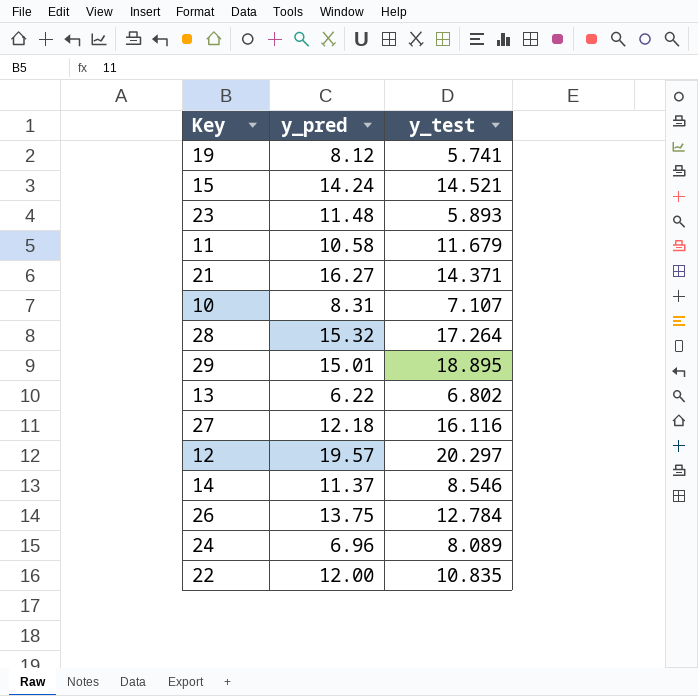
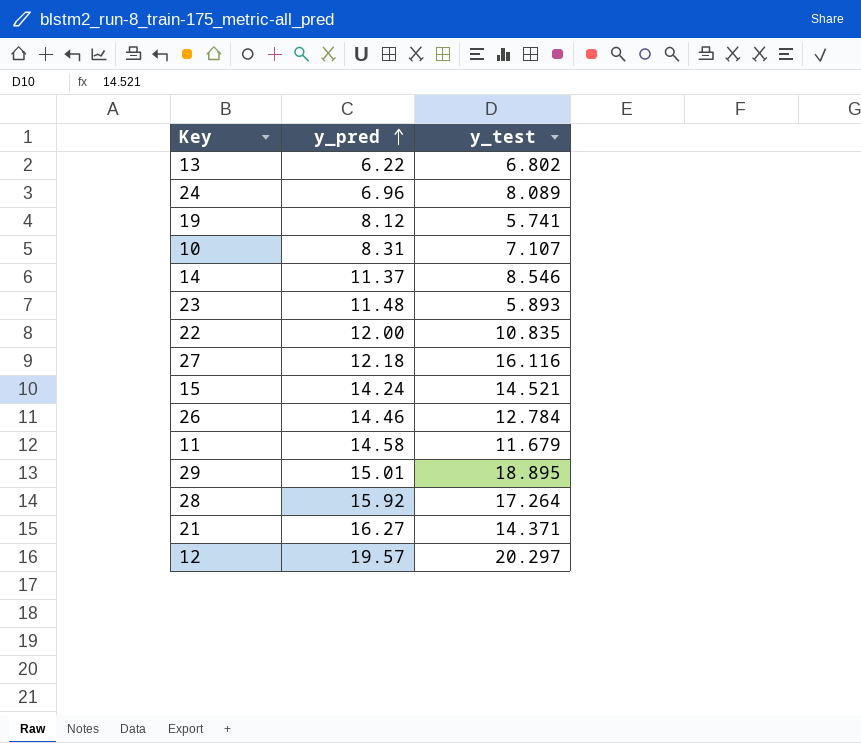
row order: none -> y_pred ascending
26 | y_pred: 13.75 -> 14.46
11 | y_pred: 10.58 -> 14.58
28 | y_pred: 15.32 -> 15.92

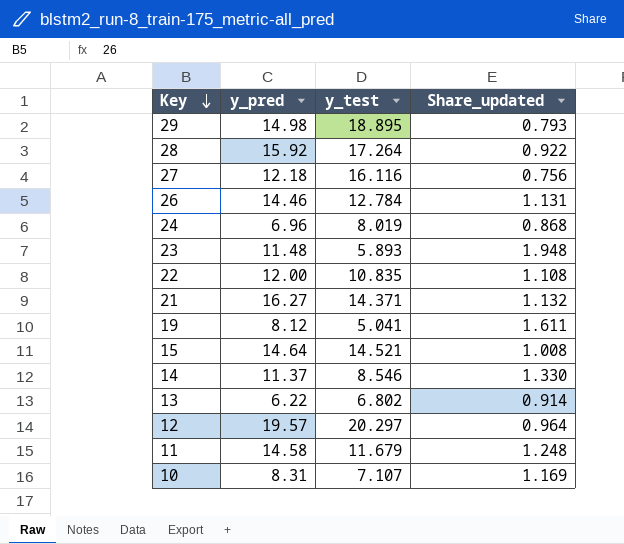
row order: y_pred ascending -> Key descending
column Share_updated | formula: none -> [y_pred] / [y_test]
29 | y_pred: 15.01 -> 14.98
24 | y_test: 8.089 -> 8.019
19 | y_test: 5.741 -> 5.041
15 | y_pred: 14.24 -> 14.64

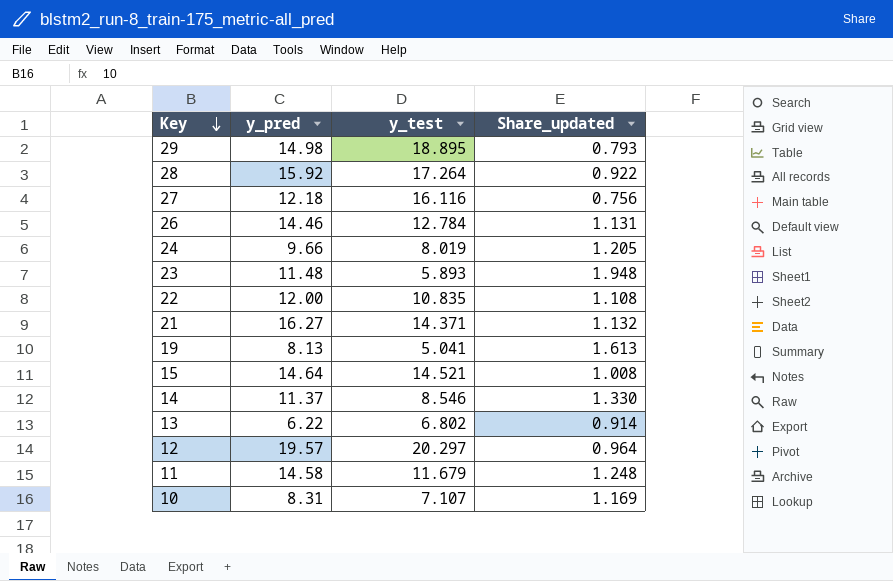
24 | y_pred: 6.96 -> 9.66
24 | Share_updated: 0.868 -> 1.205
19 | y_pred: 8.12 -> 8.13
19 | Share_updated: 1.611 -> 1.613

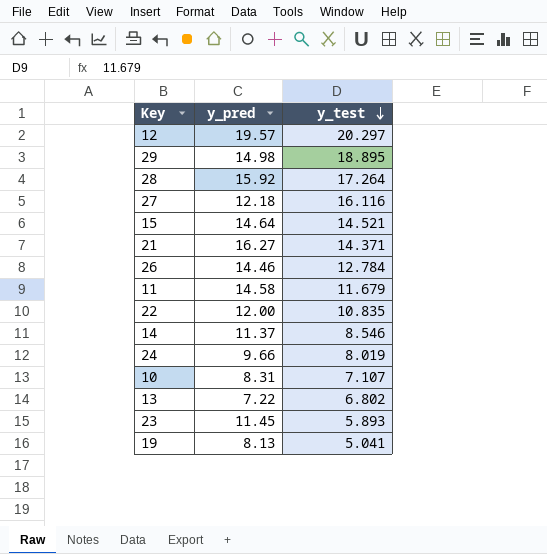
row order: Key descending -> y_test descending
column Share_updated | formula: [y_pred] / [y_test] -> none
13 | y_pred: 6.22 -> 7.22
23 | y_pred: 11.48 -> 11.45

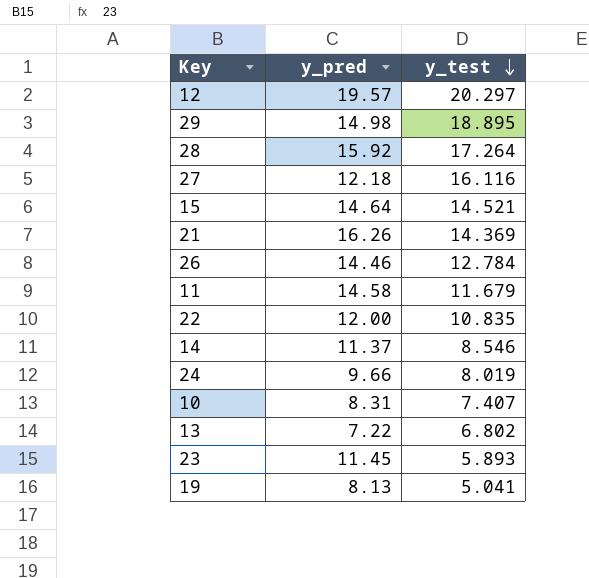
21 | y_pred: 16.27 -> 16.26
21 | y_test: 14.371 -> 14.369
10 | y_test: 7.107 -> 7.407

